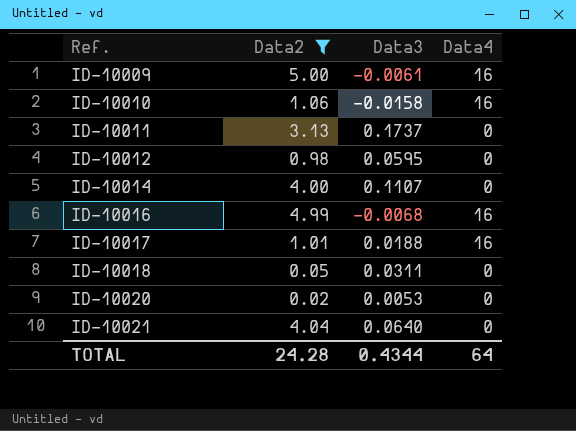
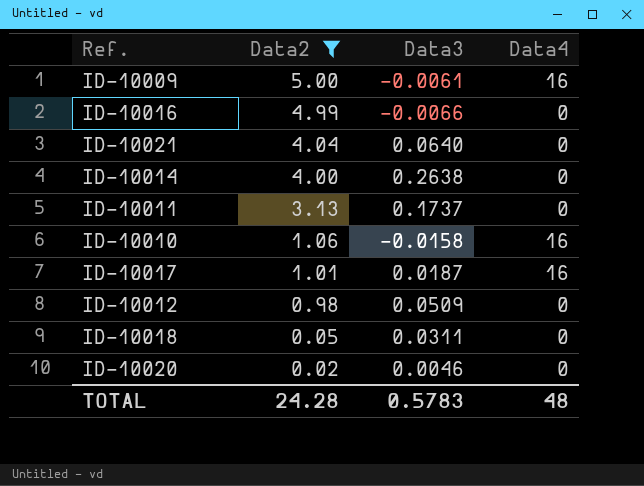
row order: Ref. ascending -> Data2 descending
ID-10016 | Data3: -0.0068 -> -0.0066
ID-10016 | Data4: 16 -> 0
ID-10014 | Data3: 0.1107 -> 0.2638
ID-10017 | Data3: 0.0188 -> 0.0187
ID-10012 | Data3: 0.0595 -> 0.0509
ID-10020 | Data3: 0.0053 -> 0.0046
TOTAL | Data3: 0.4344 -> 0.5783
TOTAL | Data4: 64 -> 48

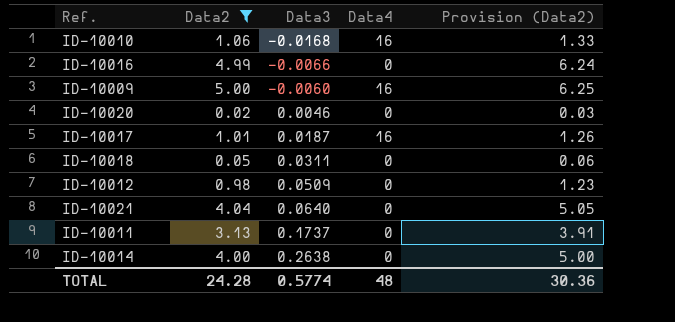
row order: Data2 descending -> Data3 ascending
column Provision (Data2) | formula: none -> [Data2] * 1.25
ID-10010 | Data3: -0.0158 -> -0.0168
ID-10009 | Data3: -0.0061 -> -0.0060
TOTAL | Data3: 0.5783 -> 0.5774

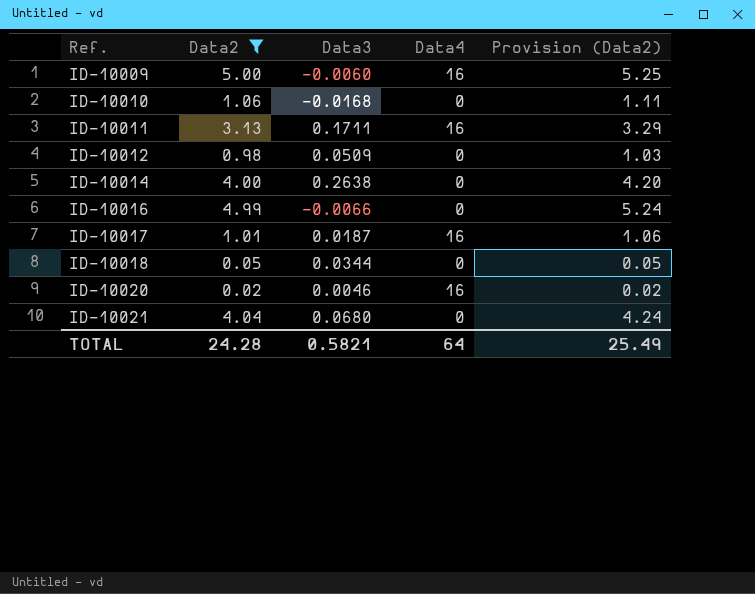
row order: Data3 ascending -> Ref. ascending
column Provision (Data2) | formula: [Data2] * 1.25 -> [Data2] * 1.05
ID-10010 | Data4: 16 -> 0
ID-10011 | Data3: 0.1737 -> 0.1711
ID-10011 | Data4: 0 -> 16
ID-10018 | Data3: 0.0311 -> 0.0344
ID-10020 | Data4: 0 -> 16
ID-10021 | Data3: 0.0640 -> 0.0680
TOTAL | Data3: 0.5774 -> 0.5821
TOTAL | Data4: 48 -> 64
TOTAL | Provision (Data2): 30.36 -> 25.49

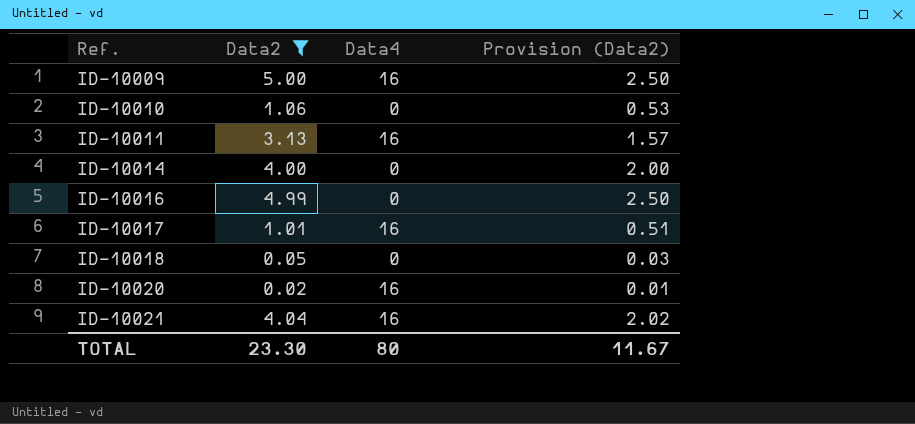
column Data3 | position: 3 -> none
column Provision (Data2) | formula: [Data2] * 1.05 -> [Data2] * 0.5
row ID-10012: 0.98 | 0.0509 | 0 | 1.03 -> none
ID-10021 | Data4: 0 -> 16
TOTAL | Data2: 24.28 -> 23.30
TOTAL | Data4: 64 -> 80
TOTAL | Provision (Data2): 25.49 -> 11.67

